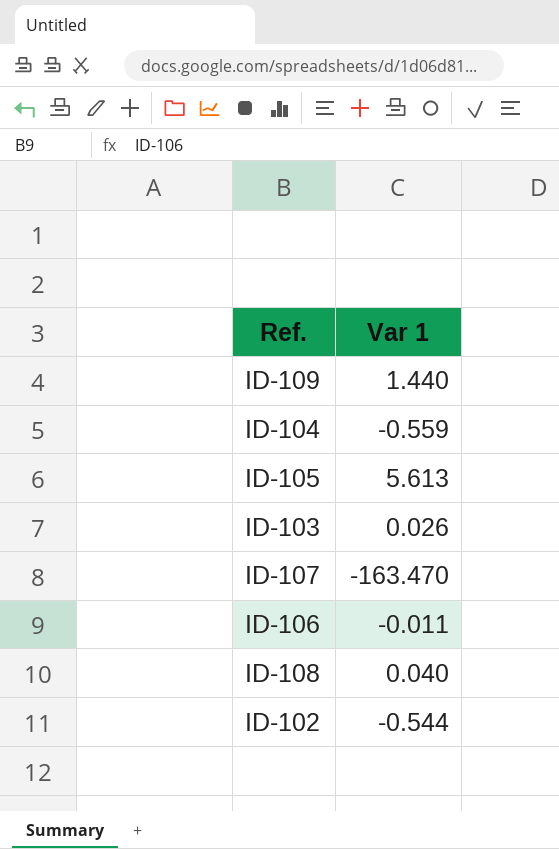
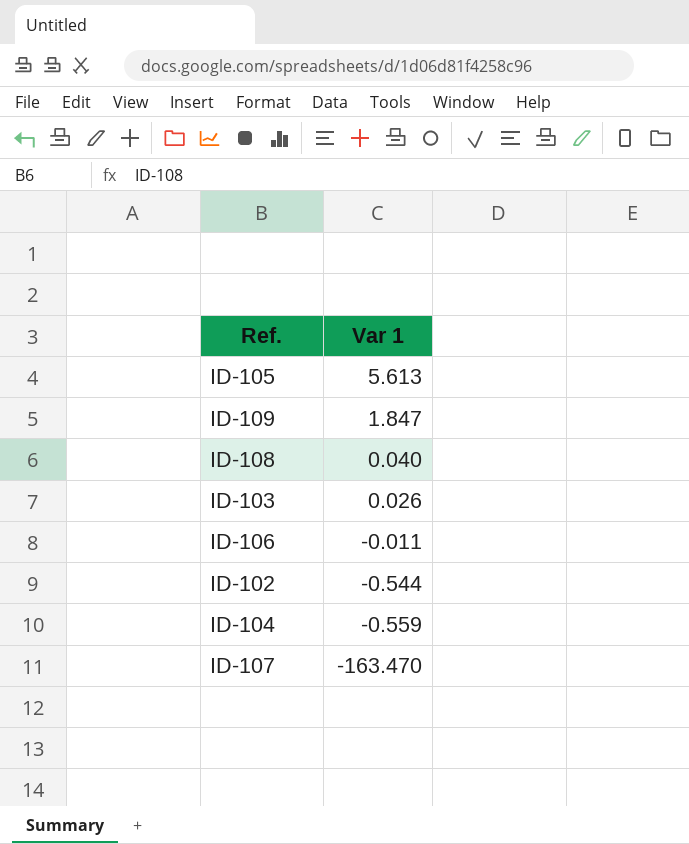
row order: none -> Var 1 descending
ID-109 | Var 1: 1.440 -> 1.847

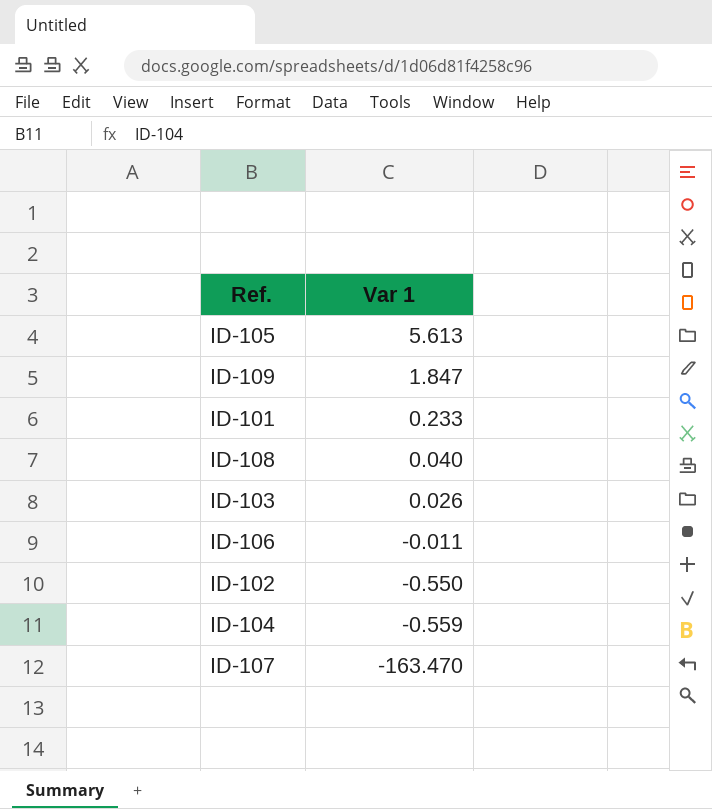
row ID-101: none -> 0.233
ID-102 | Var 1: -0.544 -> -0.550

